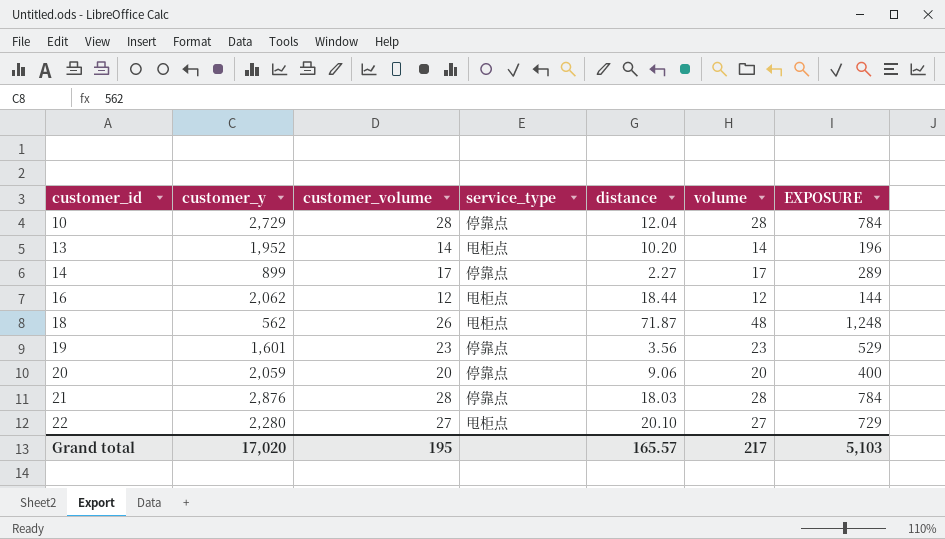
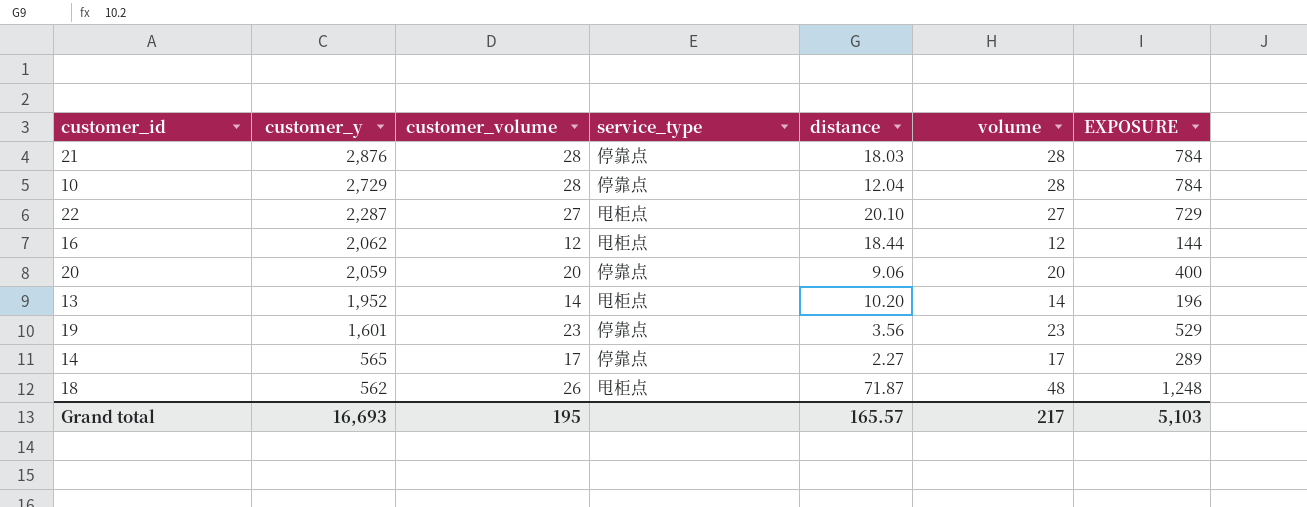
row order: customer_id ascending -> customer_y descending
22 | customer_y: 2,280 -> 2,287
14 | customer_y: 899 -> 565
Grand total | customer_y: 17,020 -> 16,693

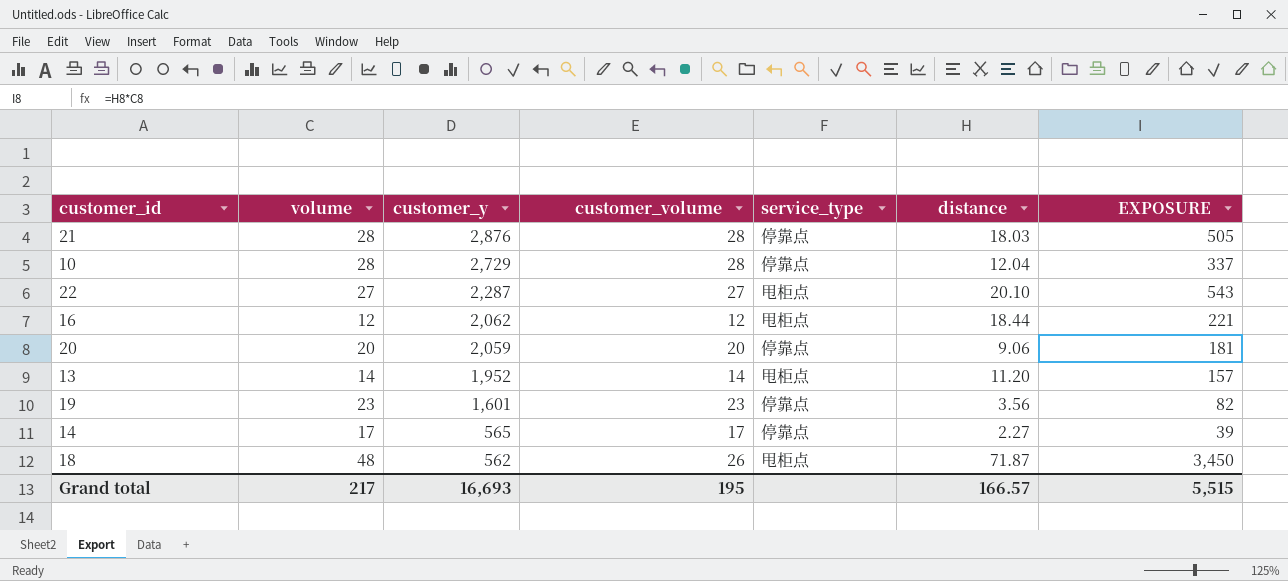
column volume | position: 6 -> 2
column EXPOSURE | formula: [customer_volume] * [volume] -> [volume] * [distance]
13 | distance: 10.20 -> 11.20
Grand total | distance: 165.57 -> 166.57
Grand total | EXPOSURE: 5,103 -> 5,515

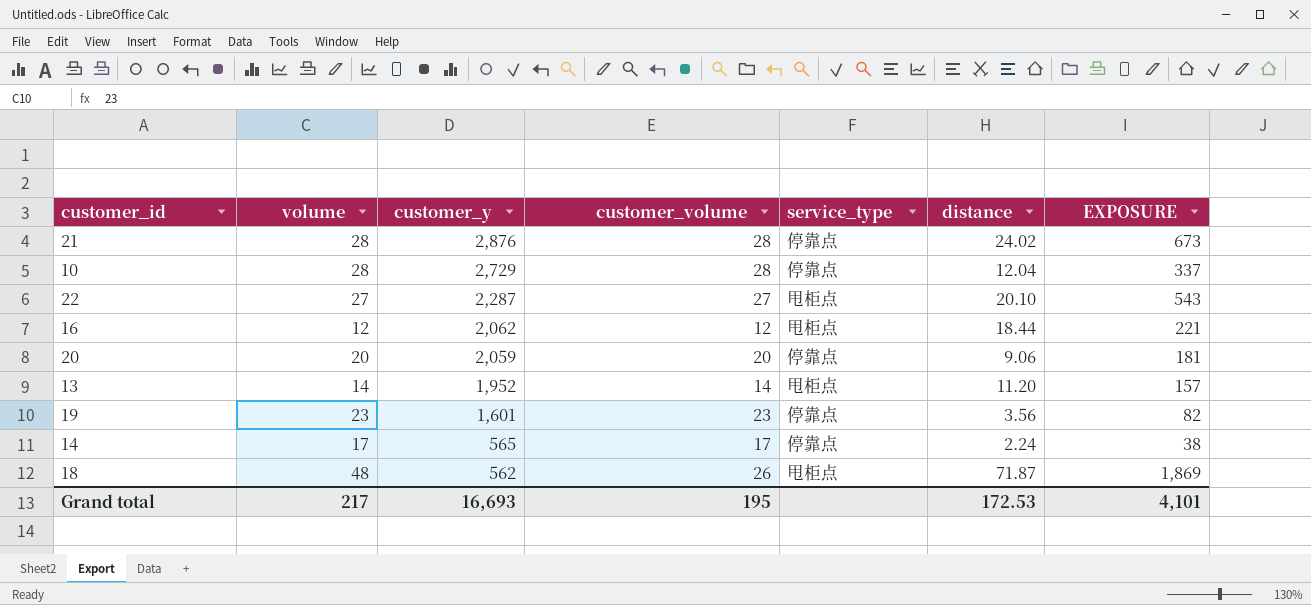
column EXPOSURE | formula: [volume] * [distance] -> [customer_volume] * [distance]
21 | distance: 18.03 -> 24.02
14 | distance: 2.27 -> 2.24
Grand total | distance: 166.57 -> 172.53
Grand total | EXPOSURE: 5,515 -> 4,101

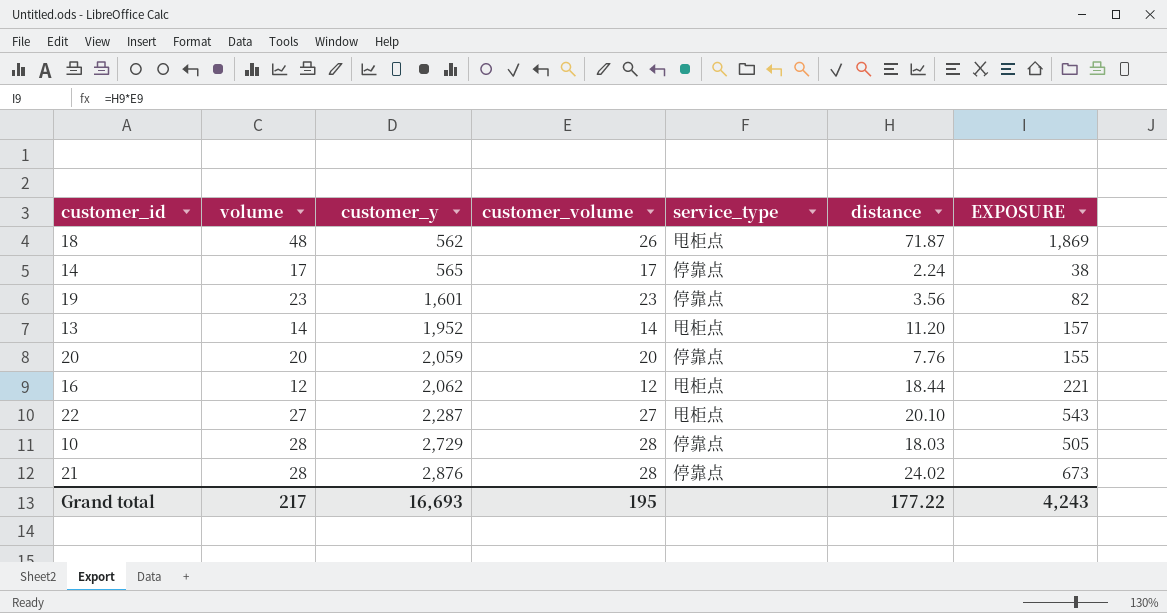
row order: customer_y descending -> customer_y ascending
20 | distance: 9.06 -> 7.76
20 | EXPOSURE: 181 -> 155
10 | distance: 12.04 -> 18.03
10 | EXPOSURE: 337 -> 505
Grand total | distance: 172.53 -> 177.22
Grand total | EXPOSURE: 4,101 -> 4,243

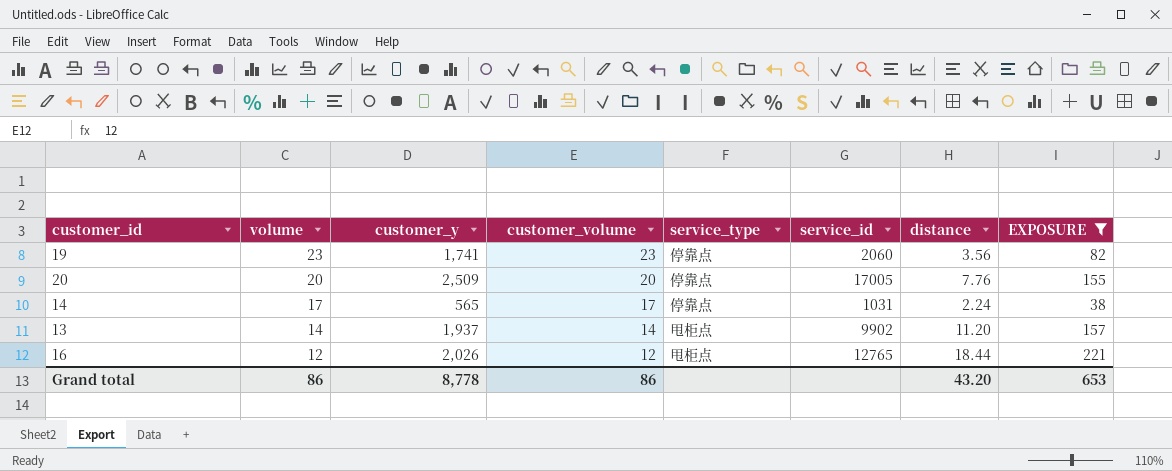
filter: none -> EXPOSURE <= 221
row order: customer_y ascending -> volume descending
column service_id | position: none -> 6
19 | customer_y: 1,601 -> 1,741
20 | customer_y: 2,059 -> 2,509
13 | customer_y: 1,952 -> 1,937
16 | customer_y: 2,062 -> 2,026
Grand total | volume: 217 -> 86
Grand total | customer_y: 16,693 -> 8,778
Grand total | customer_volume: 195 -> 86
Grand total | distance: 177.22 -> 43.20
Grand total | EXPOSURE: 4,243 -> 653

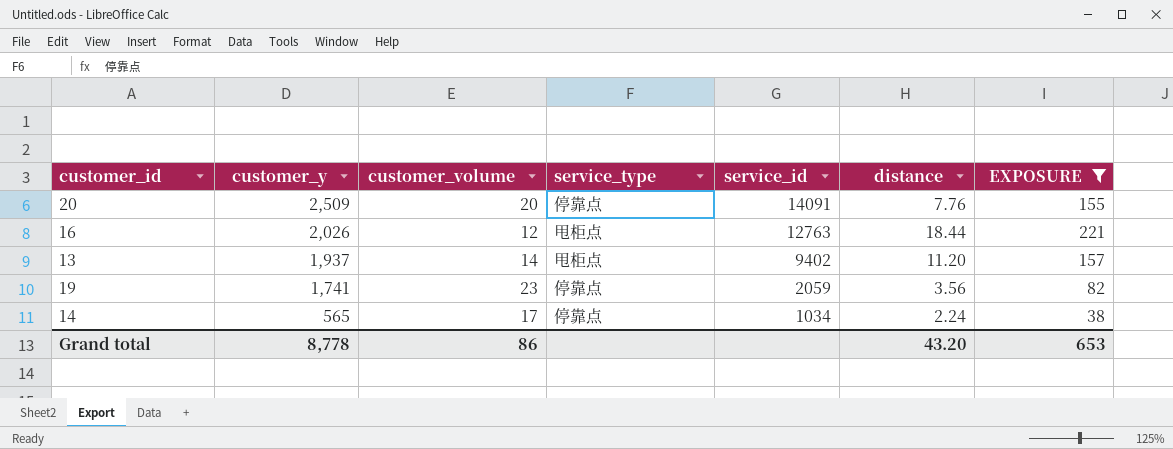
row order: volume descending -> customer_y descending
column volume | position: 2 -> none
20 | service_id: 17005 -> 14091
16 | service_id: 12765 -> 12763
13 | service_id: 9902 -> 9402
19 | service_id: 2060 -> 2059
14 | service_id: 1031 -> 1034

